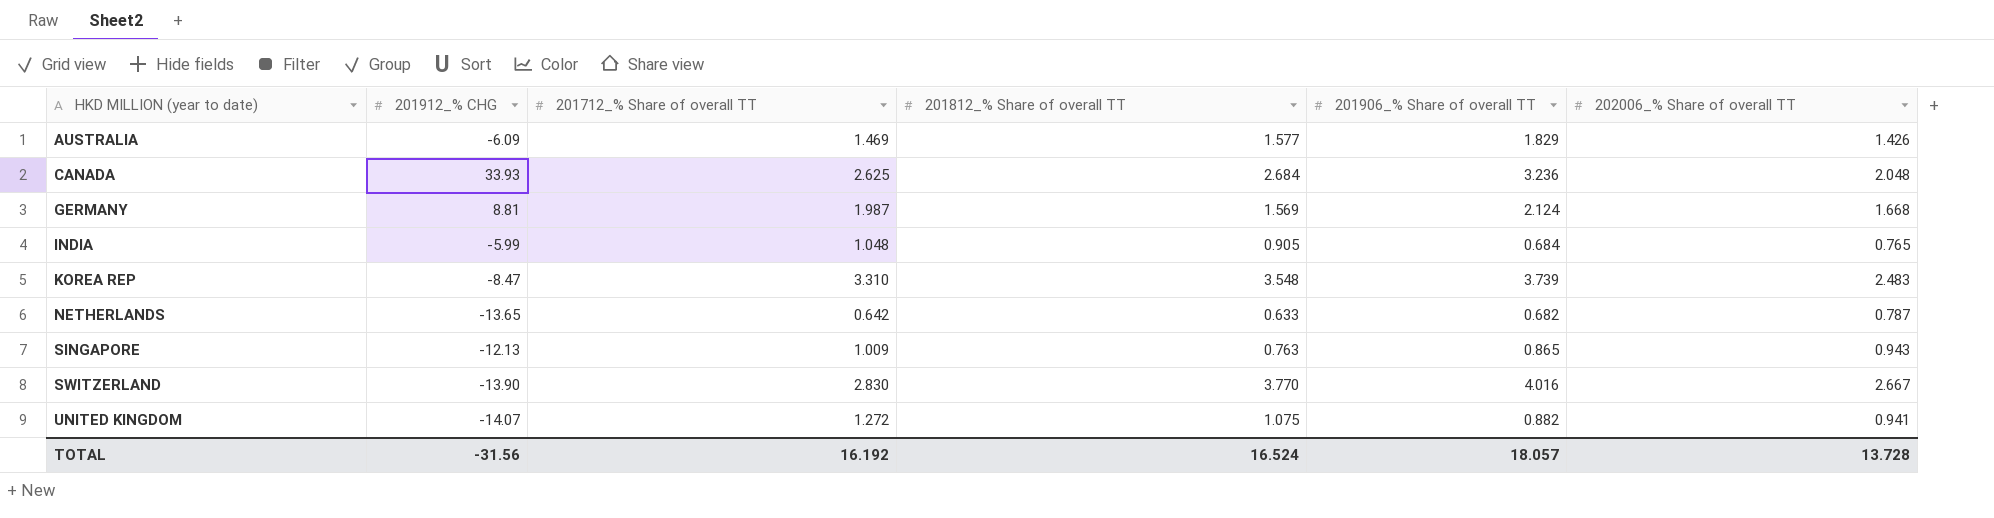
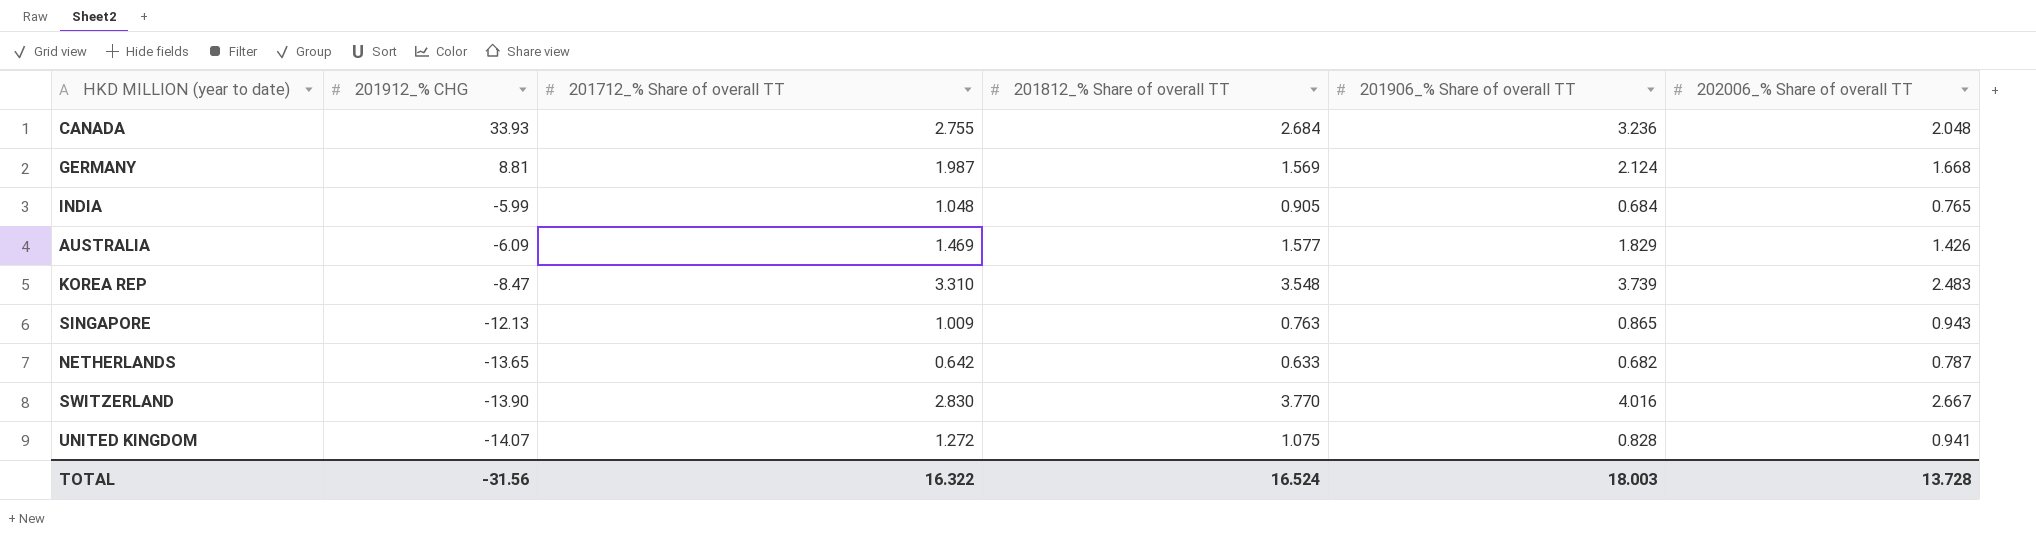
row order: HKD MILLION (year to date) ascending -> 201912_% CHG descending
CANADA | 201712_% Share of overall TT: 2.625 -> 2.755
UNITED KINGDOM | 201906_% Share of overall TT: 0.882 -> 0.828
TOTAL | 201712_% Share of overall TT: 16.192 -> 16.322
TOTAL | 201906_% Share of overall TT: 18.057 -> 18.003

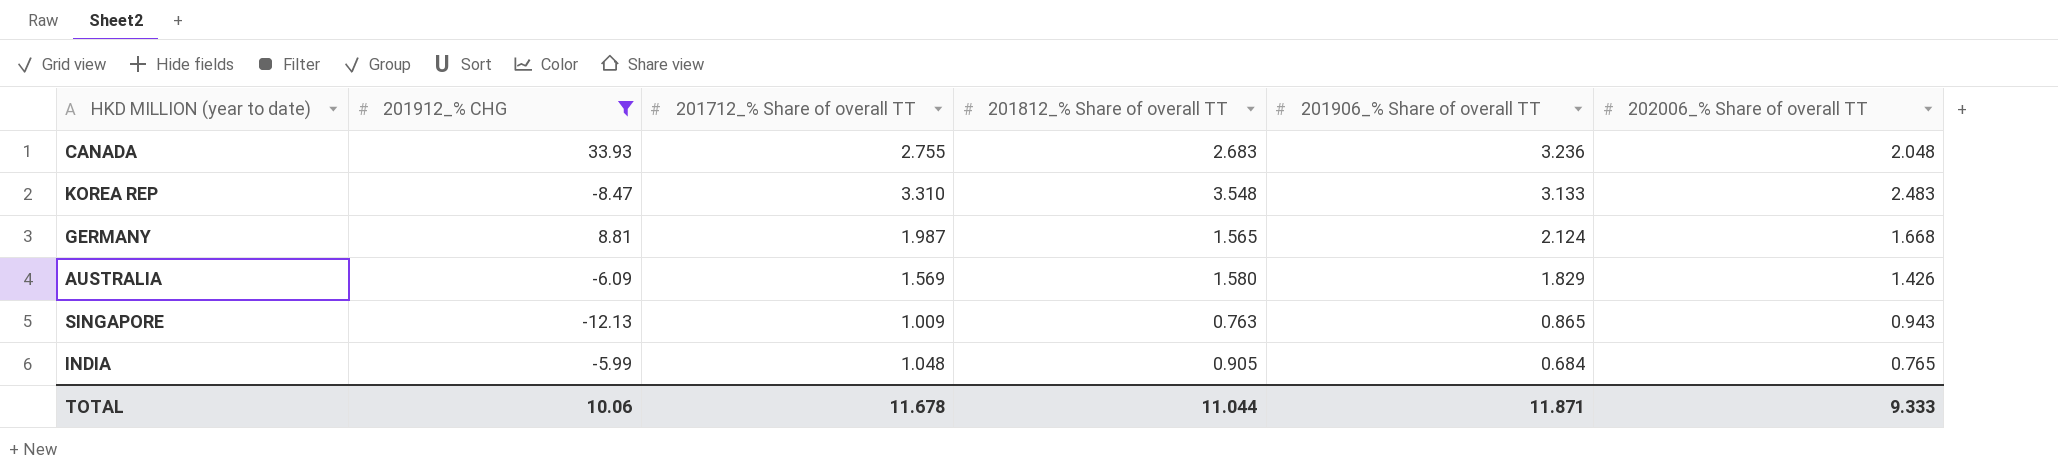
filter: none -> 201912_% CHG >= -12.13
row order: 201912_% CHG descending -> 201906_% Share of overall TT descending
CANADA | 201812_% Share of overall TT: 2.684 -> 2.683
KOREA REP | 201906_% Share of overall TT: 3.739 -> 3.133
GERMANY | 201812_% Share of overall TT: 1.569 -> 1.565
AUSTRALIA | 201712_% Share of overall TT: 1.469 -> 1.569
AUSTRALIA | 201812_% Share of overall TT: 1.577 -> 1.580
TOTAL | 201912_% CHG: -31.56 -> 10.06
TOTAL | 201712_% Share of overall TT: 16.322 -> 11.678
TOTAL | 201812_% Share of overall TT: 16.524 -> 11.044
TOTAL | 201906_% Share of overall TT: 18.003 -> 11.871
TOTAL | 202006_% Share of overall TT: 13.728 -> 9.333

